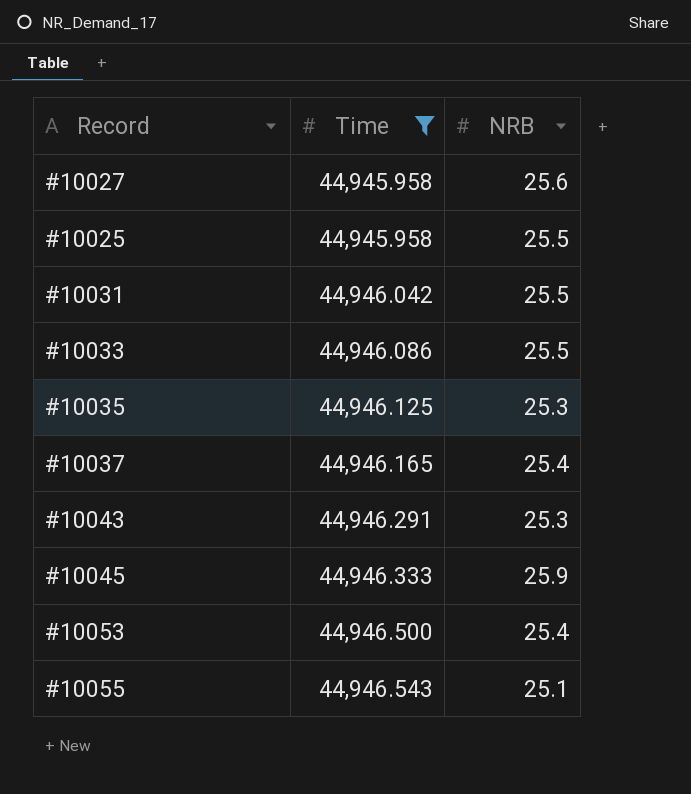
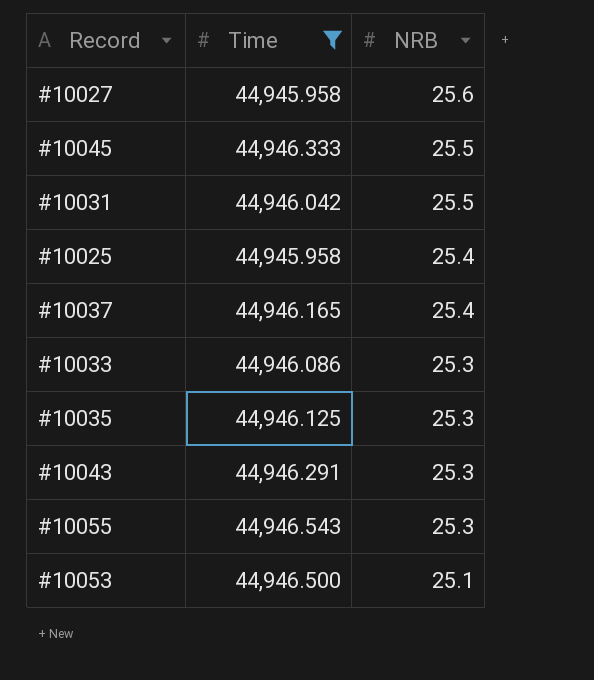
row order: Time ascending -> NRB descending
#10045 | NRB: 25.9 -> 25.5
#10025 | NRB: 25.5 -> 25.4
#10033 | NRB: 25.5 -> 25.3
#10055 | NRB: 25.1 -> 25.3
#10053 | NRB: 25.4 -> 25.1

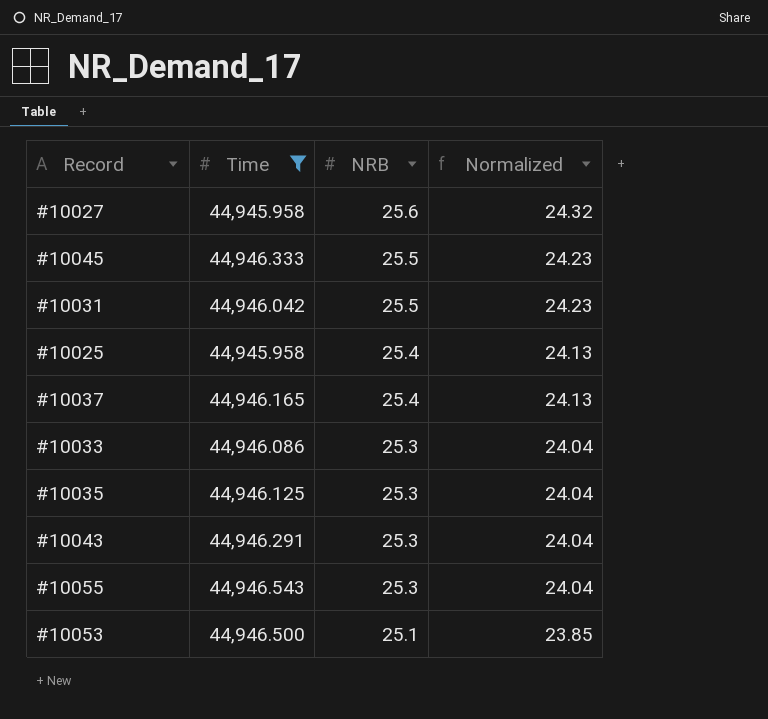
column Normalized | formula: none -> [NRB] * 0.95

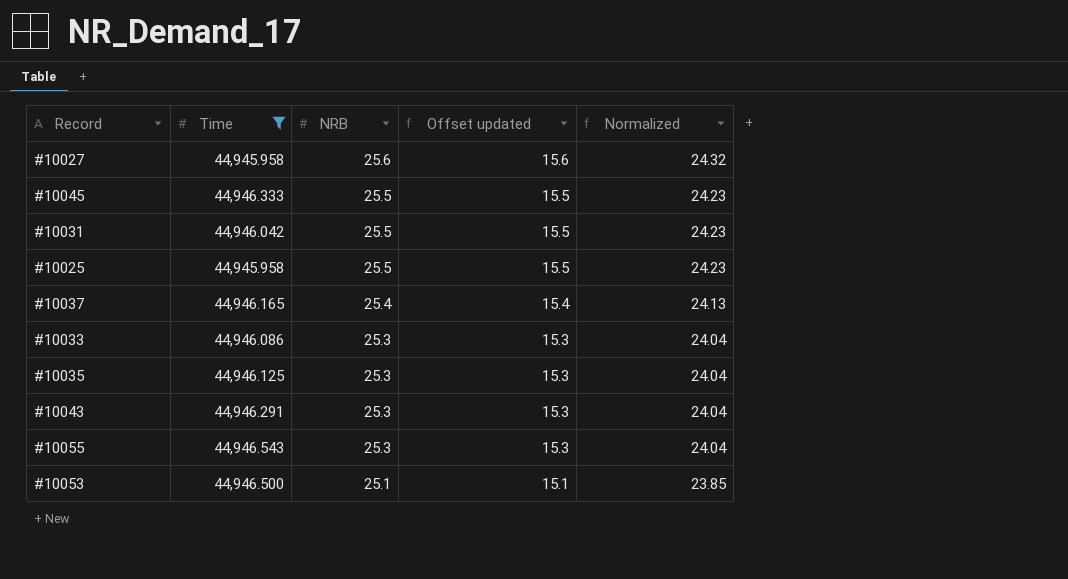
column Offset updated | formula: none -> [NRB] - 10
#10025 | NRB: 25.4 -> 25.5
#10025 | Normalized: 24.13 -> 24.23

